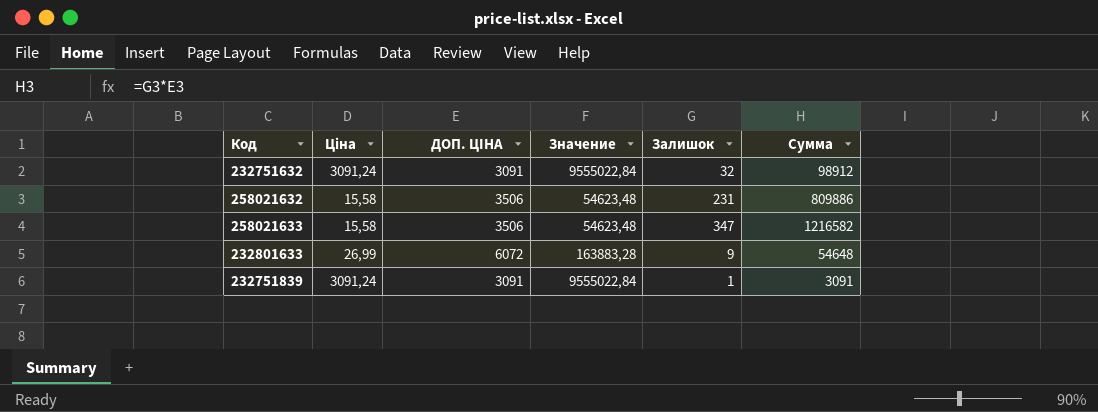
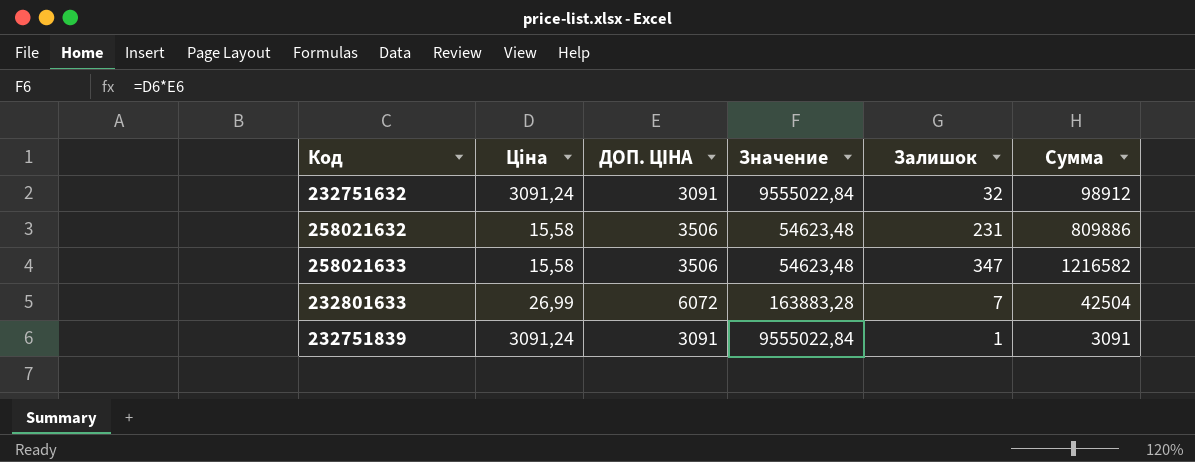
232801633 | Залишок: 9 -> 7
232801633 | Сумма: 54648 -> 42504

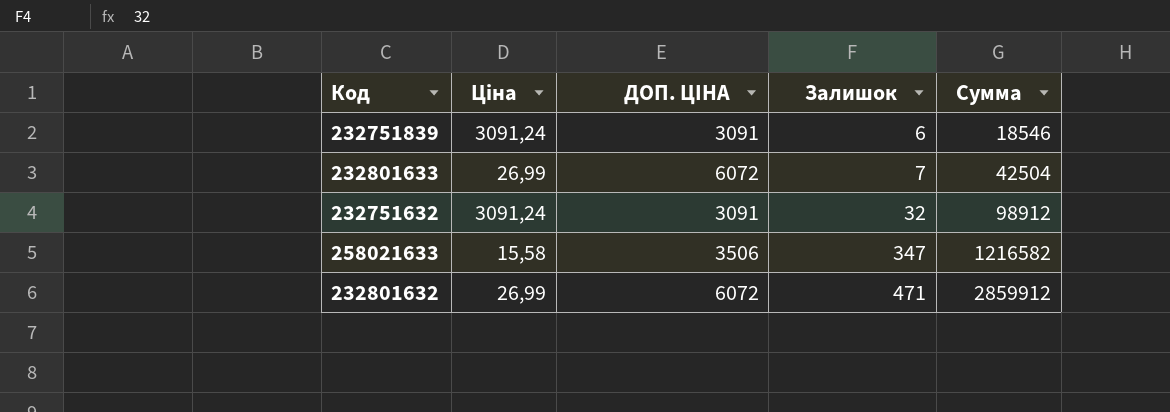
row order: none -> Залишок ascending
column Значение | formula: [Ціна] * [ДОП. ЦІНА] -> none
row 258021632: 15,58 | 3506 | 54623,48 | 231 | 809886 -> none
232751839 | Залишок: 1 -> 6
232751839 | Сумма: 3091 -> 18546
row 232801632: none -> 26,99 | 6072 | 471 | 2859912

